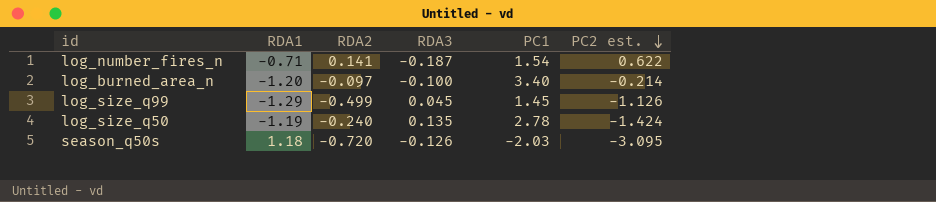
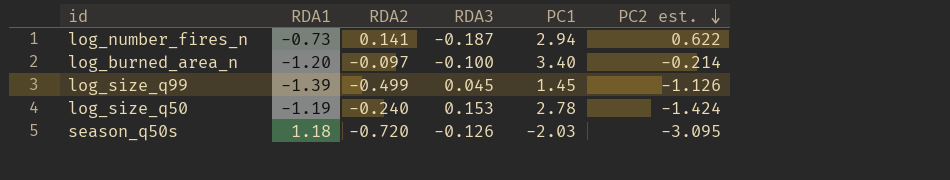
log_number_fires_n | RDA1: -0.71 -> -0.73
log_number_fires_n | PC1: 1.54 -> 2.94
log_size_q99 | RDA1: -1.29 -> -1.39
log_size_q50 | RDA3: 0.135 -> 0.153

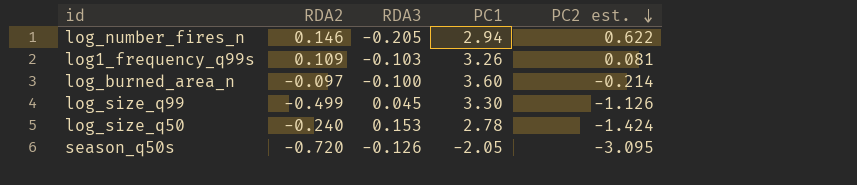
column RDA1 | position: 2 -> none
log_number_fires_n | RDA2: 0.141 -> 0.146
log_number_fires_n | RDA3: -0.187 -> -0.205
row log1_frequency_q99s: none -> 0.109 | -0.103 | 3.26 | 0.081
log_burned_area_n | PC1: 3.40 -> 3.60
log_size_q99 | PC1: 1.45 -> 3.30
season_q50s | PC1: -2.03 -> -2.05

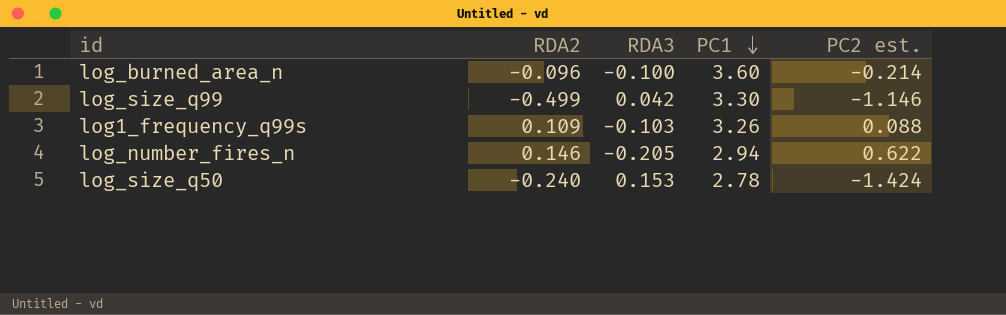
row order: PC2 est. descending -> PC1 descending
row season_q50s: -0.720 | -0.126 | -2.05 | -3.095 -> none
log_burned_area_n | RDA2: -0.097 -> -0.096
log_size_q99 | RDA3: 0.045 -> 0.042
log_size_q99 | PC2 est.: -1.126 -> -1.146
log1_frequency_q99s | PC2 est.: 0.081 -> 0.088

